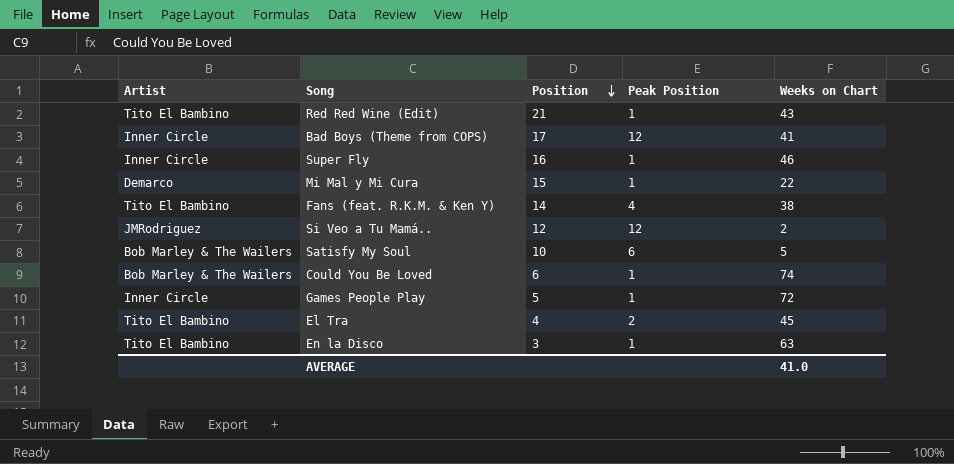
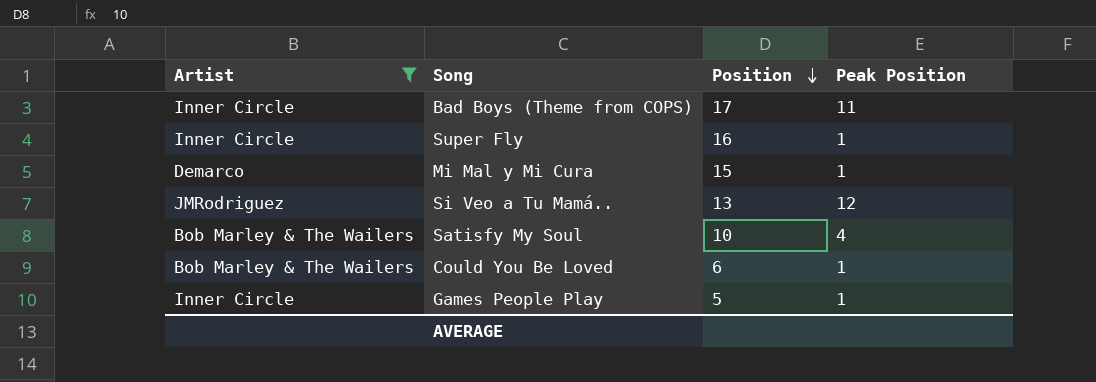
filter: none -> Artist != Tito El Bambino
column Weeks on Chart | position: 5 -> none
Bad Boys (Theme from COPS) | Peak Position: 12 -> 11
Si Veo a Tu Mamá.. | Position: 12 -> 13
Satisfy My Soul | Peak Position: 6 -> 4

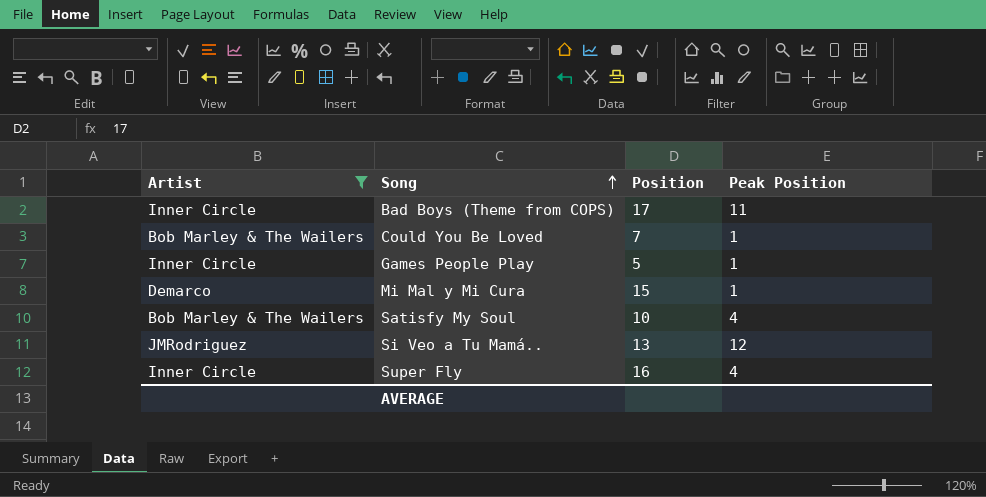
row order: Position descending -> Song ascending
Could You Be Loved | Position: 6 -> 7
Super Fly | Peak Position: 1 -> 4

